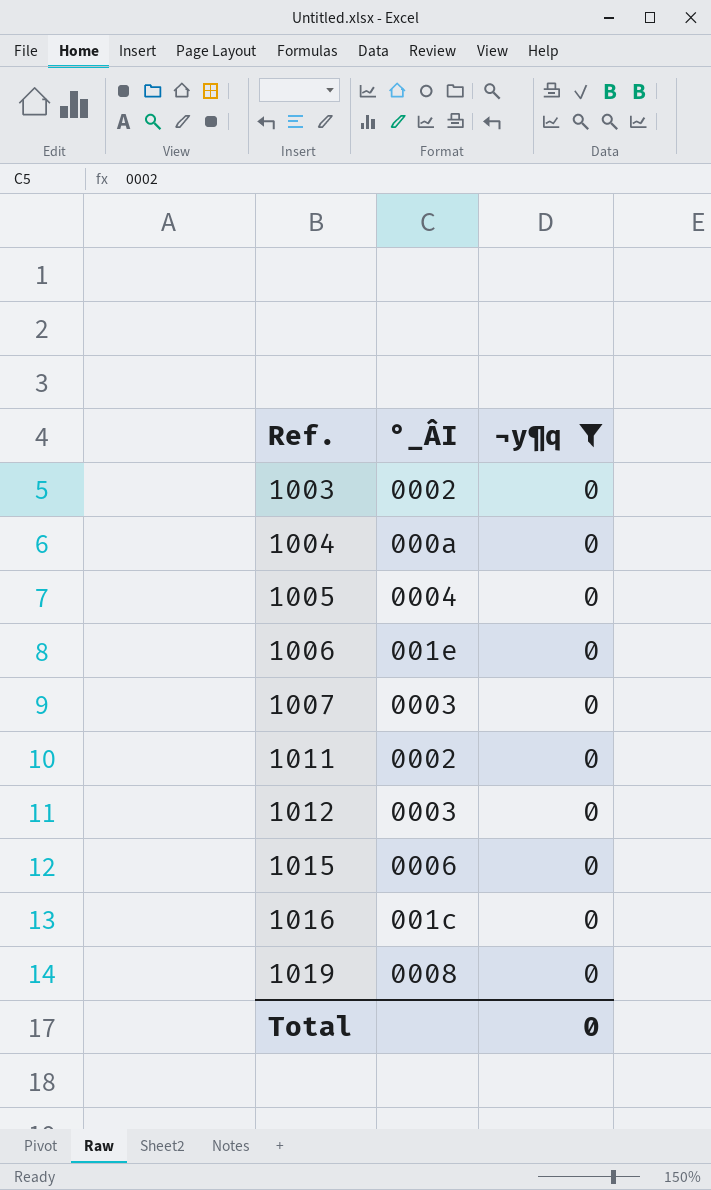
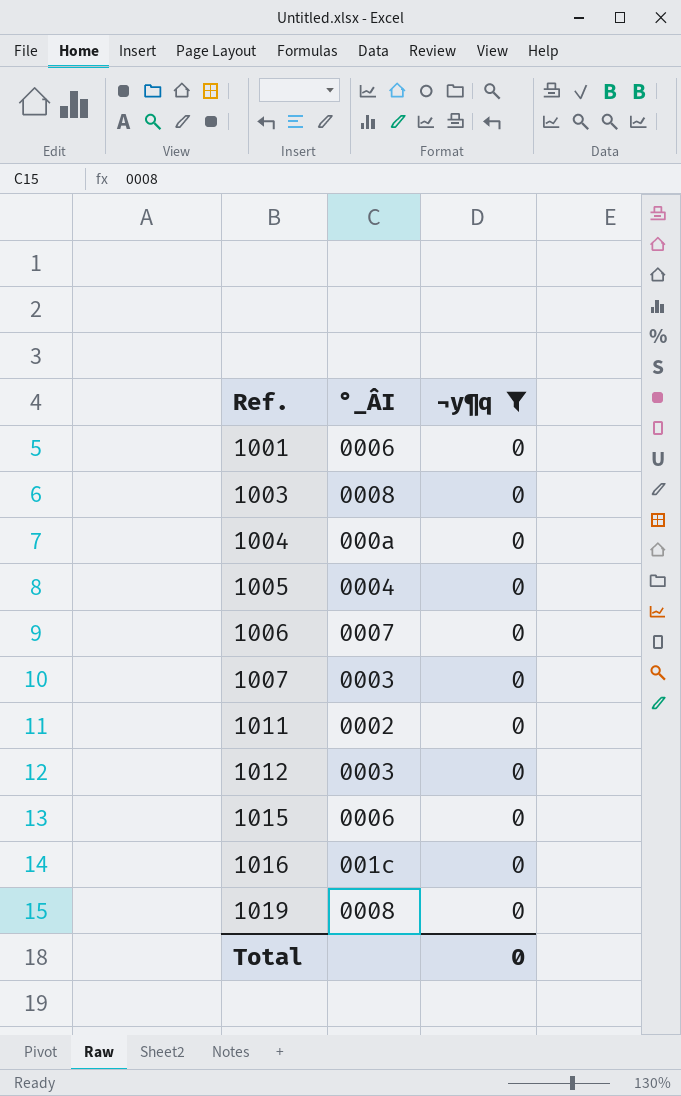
row 1001: none -> 0006 | 0
1003 | °_ÂI: 0002 -> 0008
1006 | °_ÂI: 001e -> 0007

